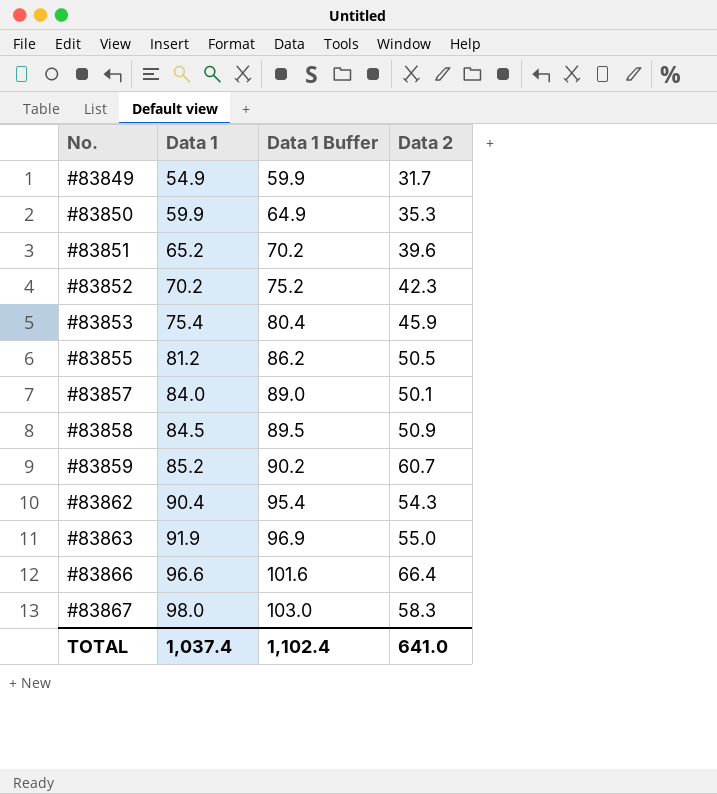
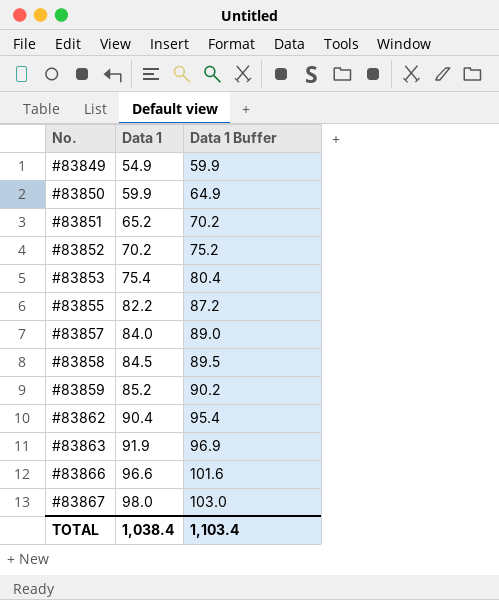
column Data 2 | position: 4 -> none
#83855 | Data 1: 81.2 -> 82.2
#83855 | Data 1 Buffer: 86.2 -> 87.2
TOTAL | Data 1: 1,037.4 -> 1,038.4
TOTAL | Data 1 Buffer: 1,102.4 -> 1,103.4

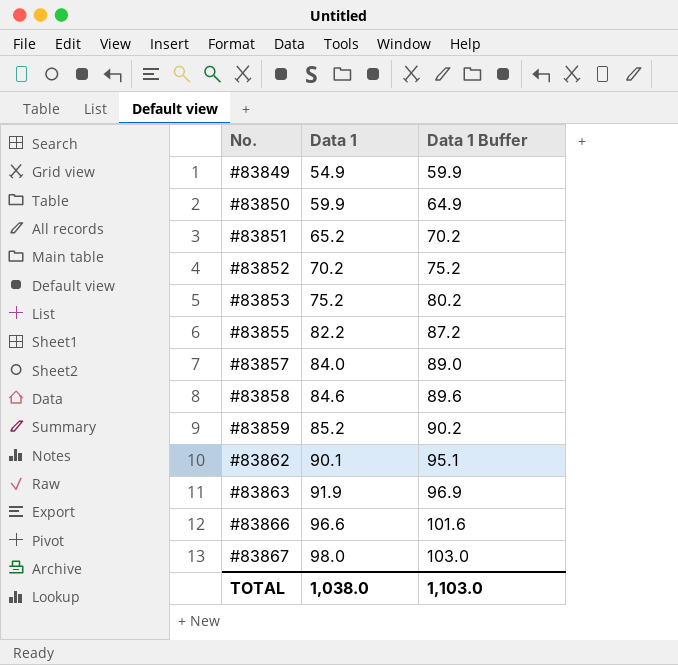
#83853 | Data 1: 75.4 -> 75.2
#83853 | Data 1 Buffer: 80.4 -> 80.2
#83858 | Data 1: 84.5 -> 84.6
#83858 | Data 1 Buffer: 89.5 -> 89.6
#83862 | Data 1: 90.4 -> 90.1
#83862 | Data 1 Buffer: 95.4 -> 95.1
TOTAL | Data 1: 1,038.4 -> 1,038.0
TOTAL | Data 1 Buffer: 1,103.4 -> 1,103.0

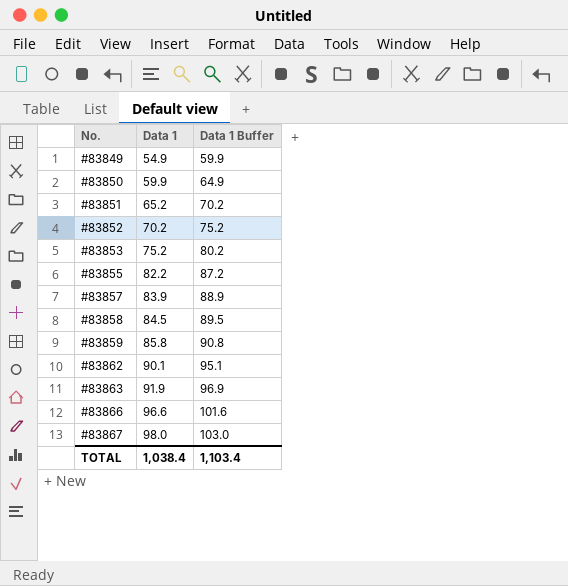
#83857 | Data 1: 84.0 -> 83.9
#83857 | Data 1 Buffer: 89.0 -> 88.9
#83858 | Data 1: 84.6 -> 84.5
#83858 | Data 1 Buffer: 89.6 -> 89.5
#83859 | Data 1: 85.2 -> 85.8
#83859 | Data 1 Buffer: 90.2 -> 90.8
TOTAL | Data 1: 1,038.0 -> 1,038.4
TOTAL | Data 1 Buffer: 1,103.0 -> 1,103.4

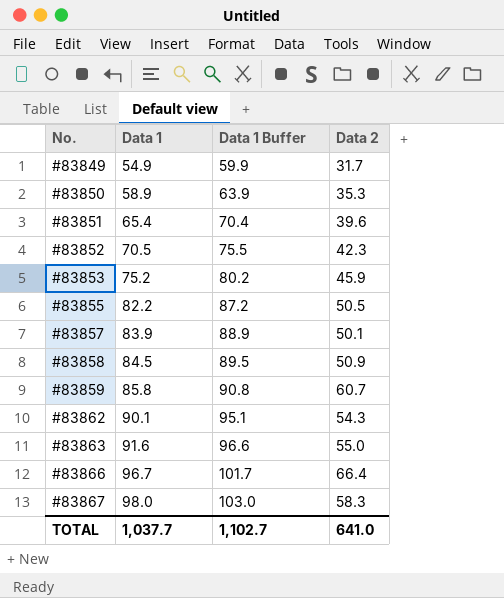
column Data 2 | position: none -> 4
#83850 | Data 1: 59.9 -> 58.9
#83850 | Data 1 Buffer: 64.9 -> 63.9
#83851 | Data 1: 65.2 -> 65.4
#83851 | Data 1 Buffer: 70.2 -> 70.4
#83852 | Data 1: 70.2 -> 70.5
#83852 | Data 1 Buffer: 75.2 -> 75.5
#83863 | Data 1: 91.9 -> 91.6
#83863 | Data 1 Buffer: 96.9 -> 96.6
#83866 | Data 1: 96.6 -> 96.7
#83866 | Data 1 Buffer: 101.6 -> 101.7
TOTAL | Data 1: 1,038.4 -> 1,037.7
TOTAL | Data 1 Buffer: 1,103.4 -> 1,102.7

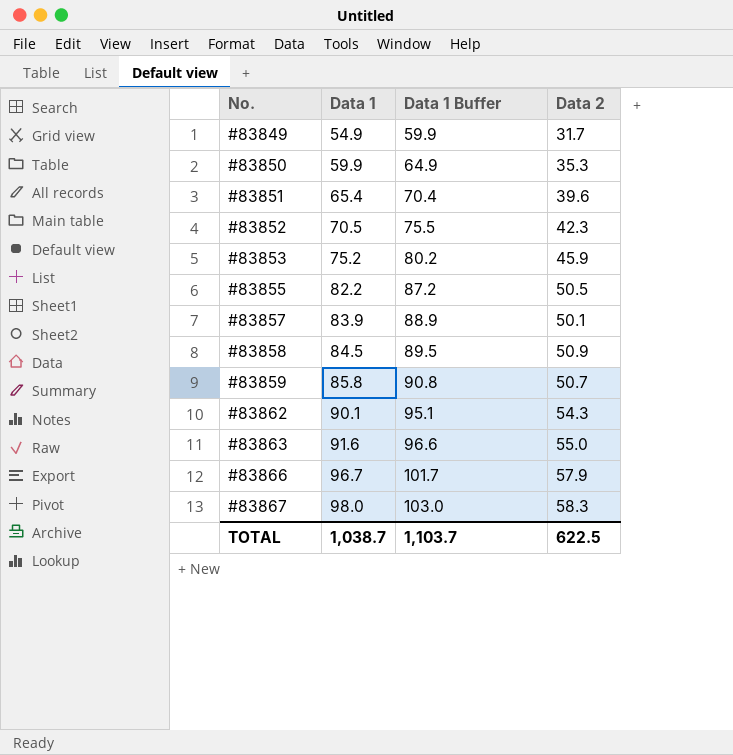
#83850 | Data 1: 58.9 -> 59.9
#83850 | Data 1 Buffer: 63.9 -> 64.9
#83859 | Data 2: 60.7 -> 50.7
#83866 | Data 2: 66.4 -> 57.9
TOTAL | Data 1: 1,037.7 -> 1,038.7
TOTAL | Data 1 Buffer: 1,102.7 -> 1,103.7
TOTAL | Data 2: 641.0 -> 622.5

